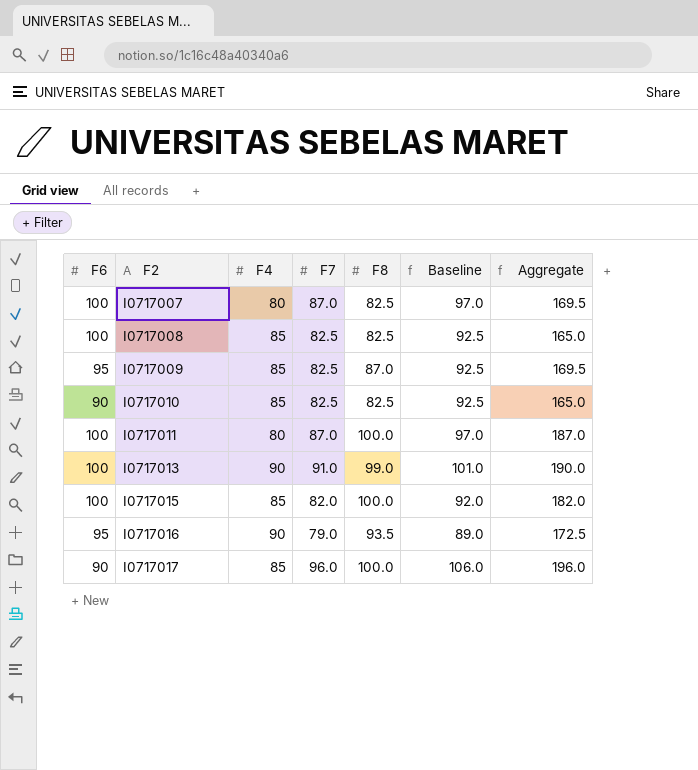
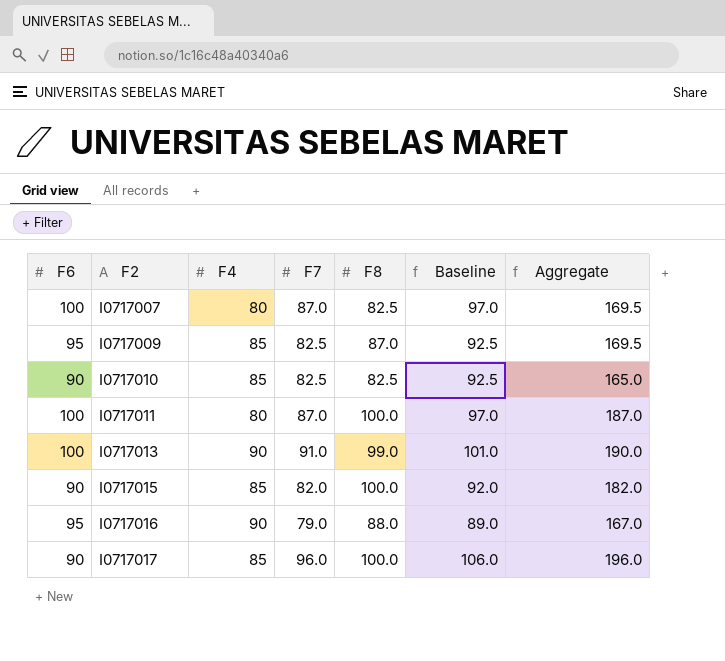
row I0717008: 100 | 85 | 82.5 | 82.5 | 92.5 | 165.0 -> none
I0717015 | F6: 100 -> 90
I0717016 | F8: 93.5 -> 88.0
I0717016 | Aggregate: 172.5 -> 167.0

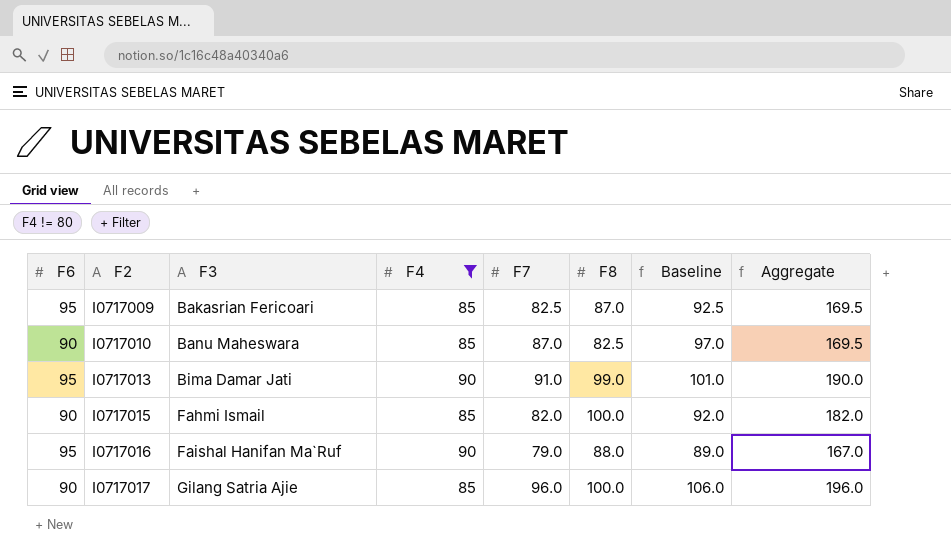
filter: none -> F4 != 80
column F3 | position: none -> 3
I0717010 | F7: 82.5 -> 87.0
I0717010 | Baseline: 92.5 -> 97.0
I0717010 | Aggregate: 165.0 -> 169.5
I0717013 | F6: 100 -> 95

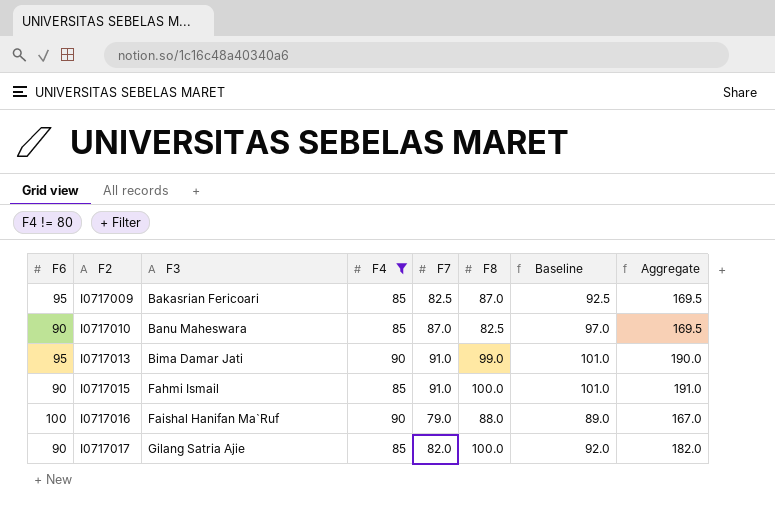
I0717015 | F7: 82.0 -> 91.0
I0717015 | Baseline: 92.0 -> 101.0
I0717015 | Aggregate: 182.0 -> 191.0
I0717016 | F6: 95 -> 100
I0717017 | F7: 96.0 -> 82.0
I0717017 | Baseline: 106.0 -> 92.0
I0717017 | Aggregate: 196.0 -> 182.0

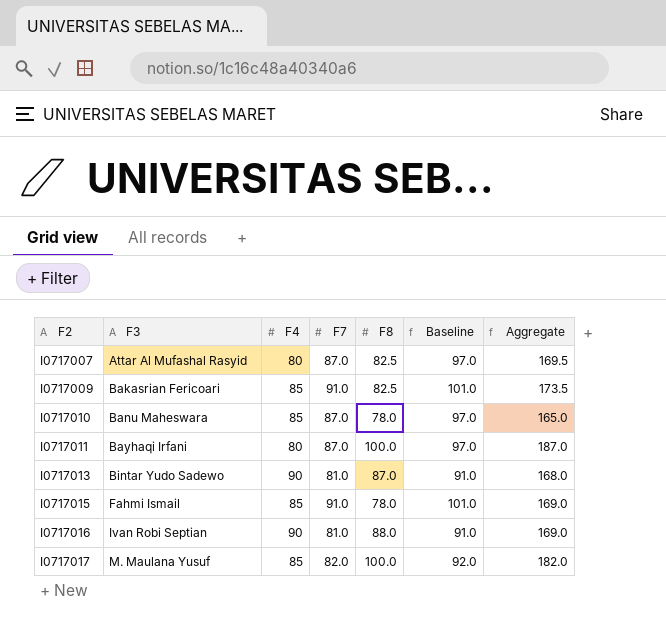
filter: F4 != 80 -> none
column F6 | position: 1 -> none
I0717009 | F7: 82.5 -> 91.0
I0717009 | F8: 87.0 -> 82.5
I0717009 | Baseline: 92.5 -> 101.0
I0717009 | Aggregate: 169.5 -> 173.5
I0717010 | F8: 82.5 -> 78.0
I0717010 | Aggregate: 169.5 -> 165.0
I0717013 | F3: Bima Damar Jati -> Bintar Yudo Sadewo
I0717013 | F7: 91.0 -> 81.0
I0717013 | F8: 99.0 -> 87.0
I0717013 | Baseline: 101.0 -> 91.0
I0717013 | Aggregate: 190.0 -> 168.0
I0717015 | F8: 100.0 -> 78.0
I0717015 | Aggregate: 191.0 -> 169.0
I0717016 | F3: Faishal Hanifan Ma`Ruf -> Ivan Robi Septian
I0717016 | F7: 79.0 -> 81.0
I0717016 | Baseline: 89.0 -> 91.0
I0717016 | Aggregate: 167.0 -> 169.0
I0717017 | F3: Gilang Satria Ajie -> M. Maulana Yusuf

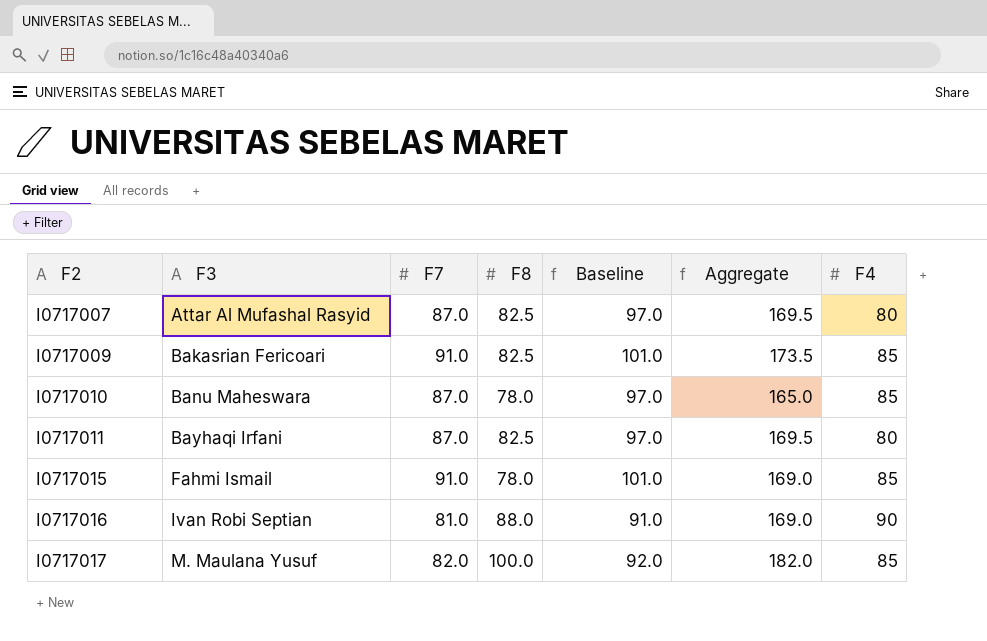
column F4 | position: 3 -> 7
row I0717013: Bintar Yudo Sadewo | 90 | 81.0 | 87.0 | 91.0 | 168.0 -> none
I0717011 | F8: 100.0 -> 82.5
I0717011 | Aggregate: 187.0 -> 169.5

